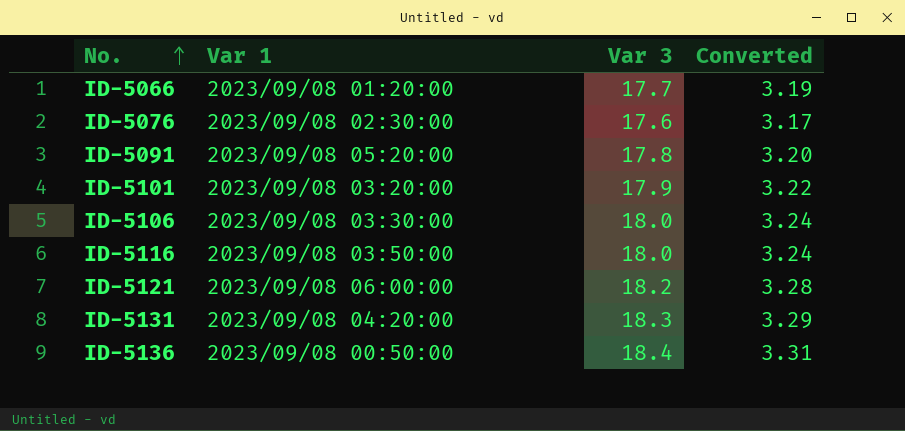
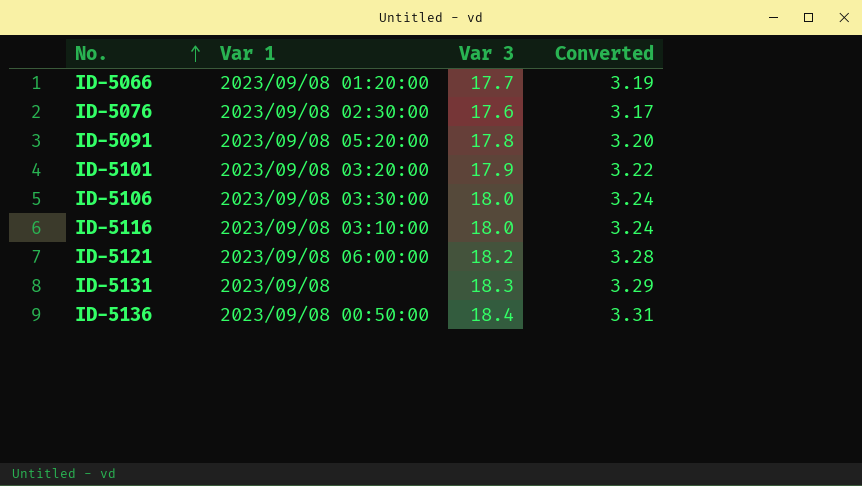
ID-5116 | Var 1: 2023/09/08 03:50:00 -> 2023/09/08 03:10:00
ID-5131 | Var 1: 2023/09/08 04:20:00 -> 2023/09/08

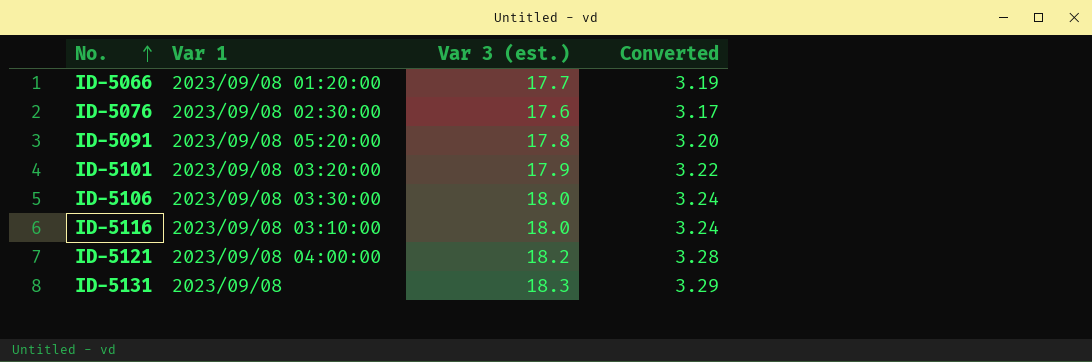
column name: Var 3 -> Var 3 (est.)
row ID-5136: 2023/09/08 00:50:00 | 18.4 | 3.31 -> none
ID-5121 | Var 1: 2023/09/08 06:00:00 -> 2023/09/08 04:00:00

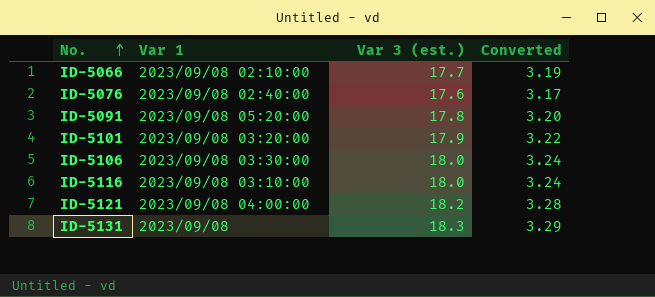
ID-5066 | Var 1: 2023/09/08 01:20:00 -> 2023/09/08 02:10:00
ID-5076 | Var 1: 2023/09/08 02:30:00 -> 2023/09/08 02:40:00

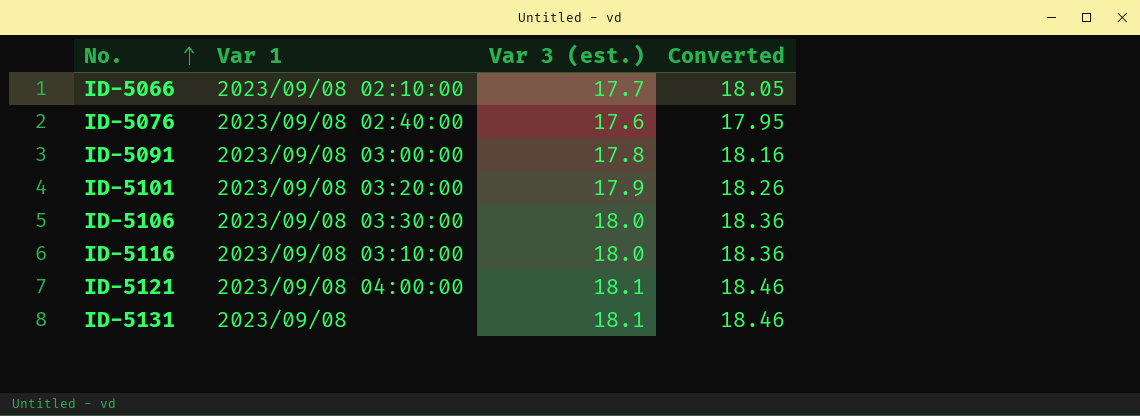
column Converted | formula: [Var 3 (est.)] * 0.18 -> [Var 3 (est.)] * 1.02
ID-5091 | Var 1: 2023/09/08 05:20:00 -> 2023/09/08 03:00:00
ID-5121 | Var 3 (est.): 18.2 -> 18.1
ID-5131 | Var 3 (est.): 18.3 -> 18.1

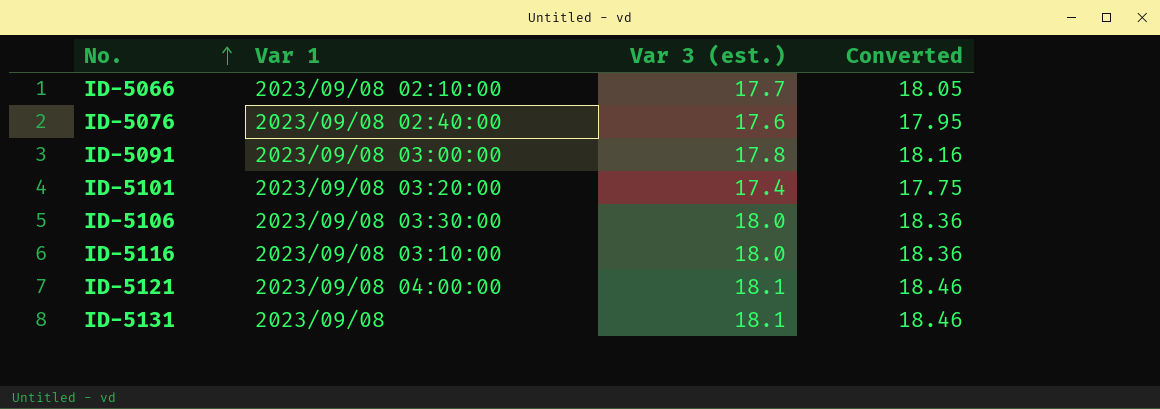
ID-5101 | Var 3 (est.): 17.9 -> 17.4
ID-5101 | Converted: 18.26 -> 17.75

